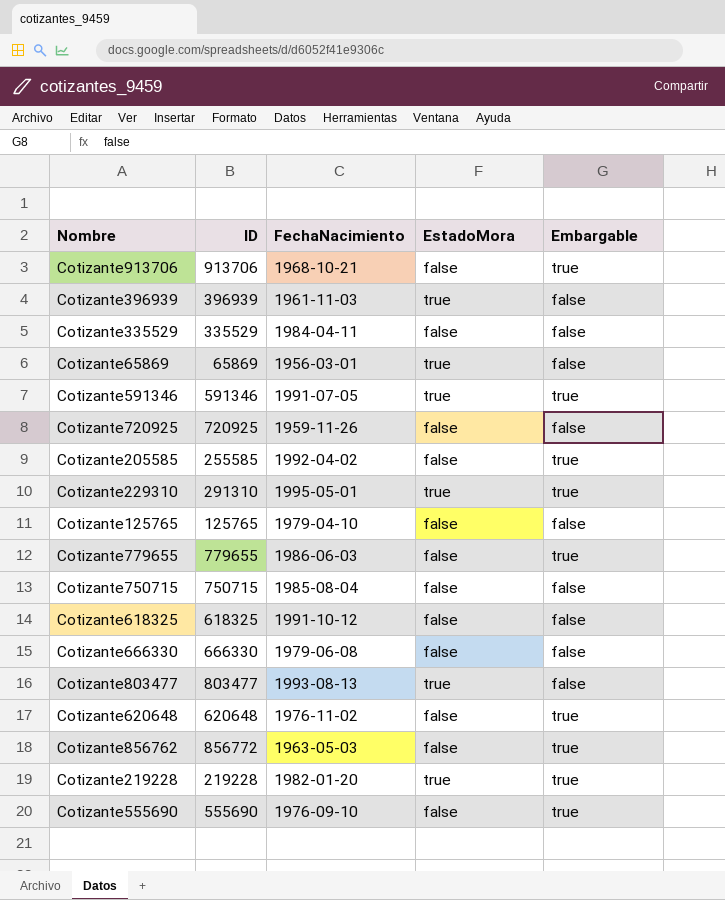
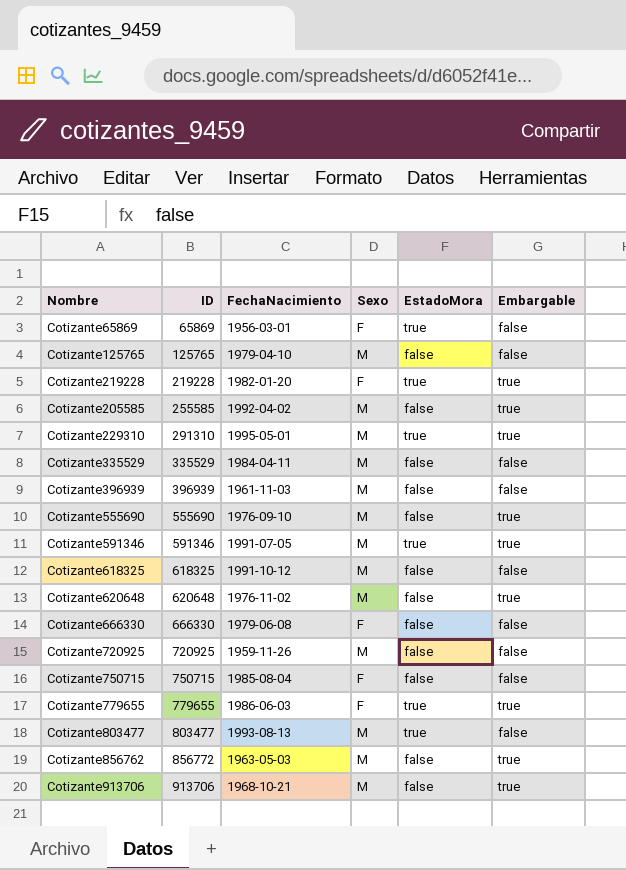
row order: none -> ID ascending
column Sexo | position: none -> 4
Cotizante396939 | EstadoMora: true -> false
Cotizante779655 | EstadoMora: false -> true

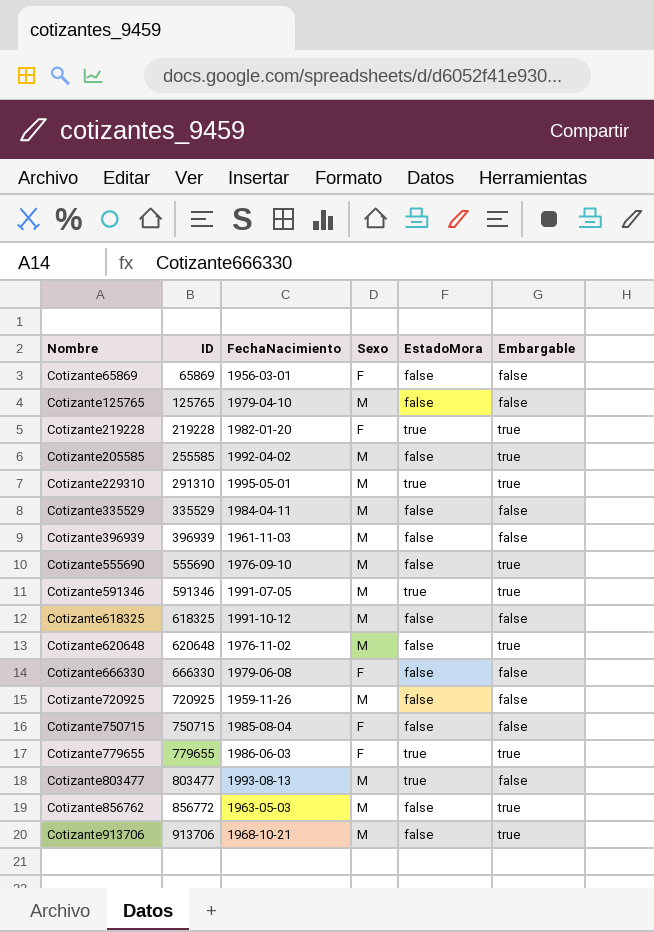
Cotizante65869 | EstadoMora: true -> false

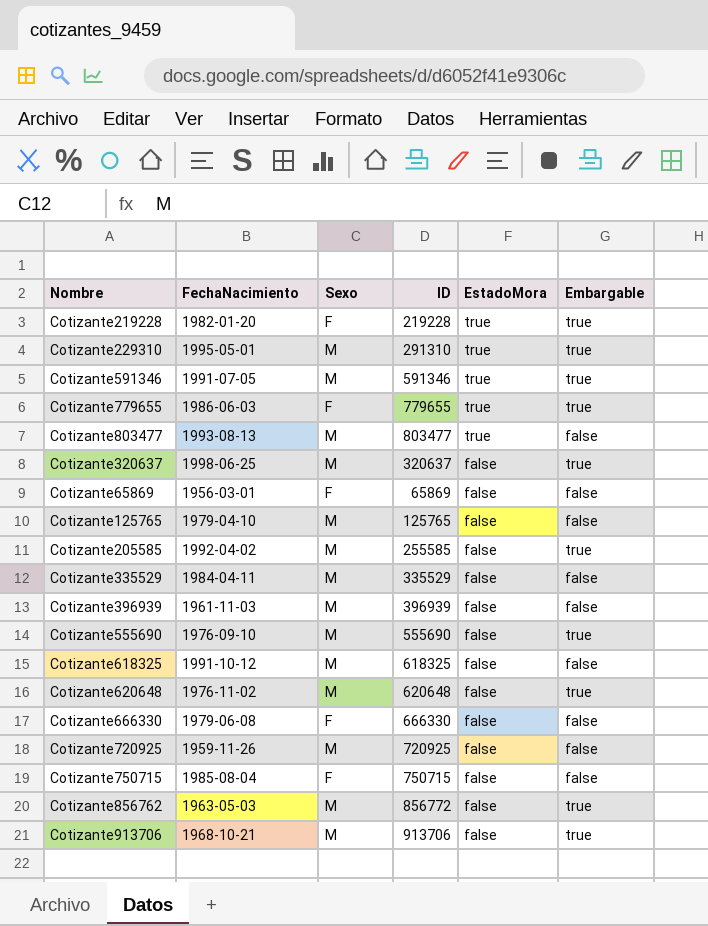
row order: ID ascending -> EstadoMora descending
column ID | position: 2 -> 4
row Cotizante320637: none -> 1998-06-25 | M | 320637 | false | true

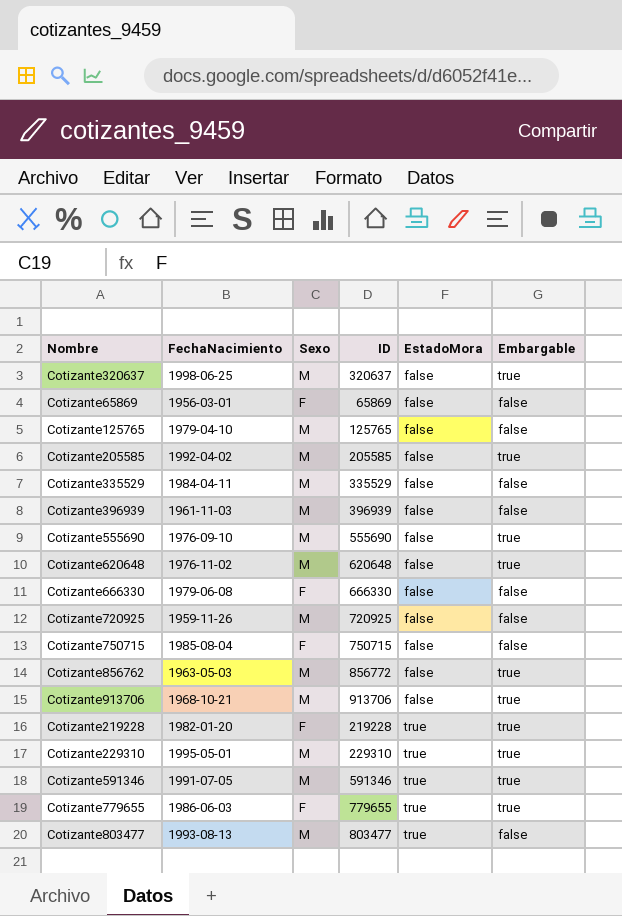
row order: EstadoMora descending -> EstadoMora ascending
row Cotizante618325: 1991-10-12 | M | 618325 | false | false -> none
Cotizante205585 | ID: 255585 -> 205585
Cotizante229310 | ID: 291310 -> 229310

